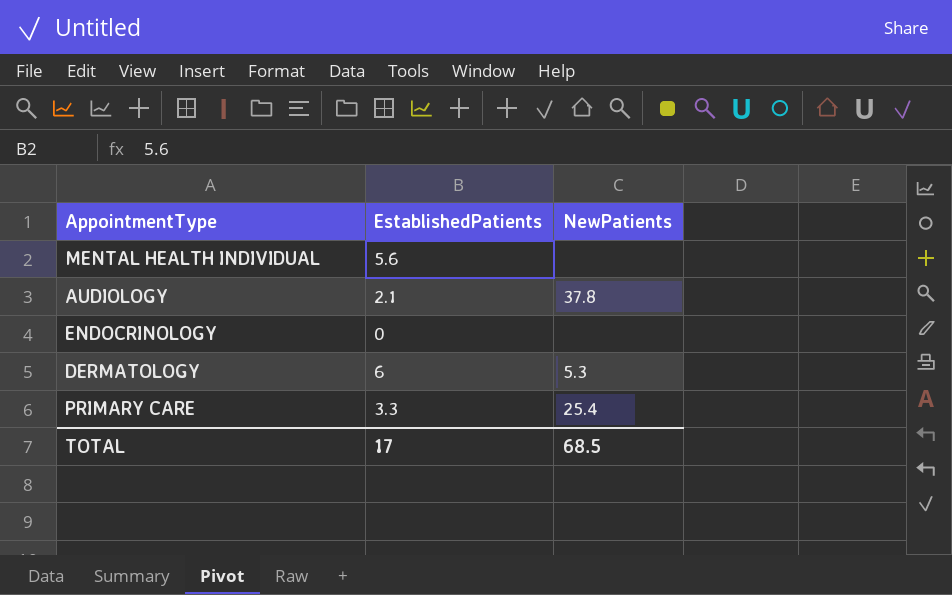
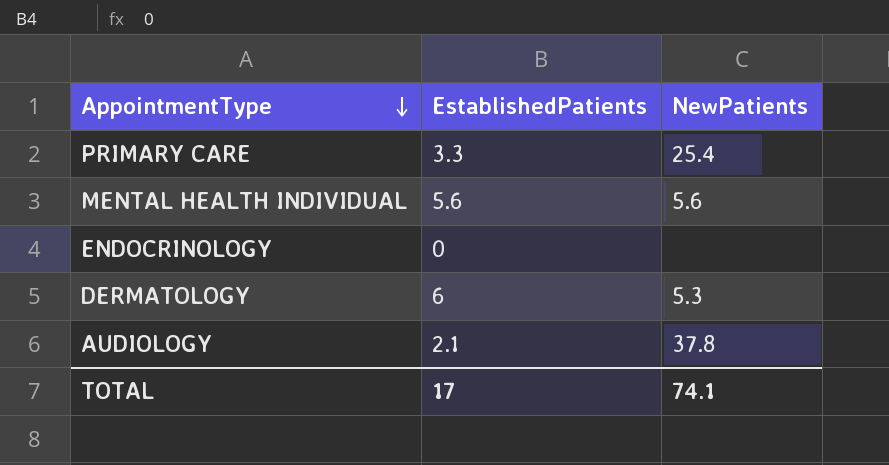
row order: none -> AppointmentType descending
MENTAL HEALTH INDIVIDUAL | NewPatients: none -> 5.6
TOTAL | NewPatients: 68.5 -> 74.1

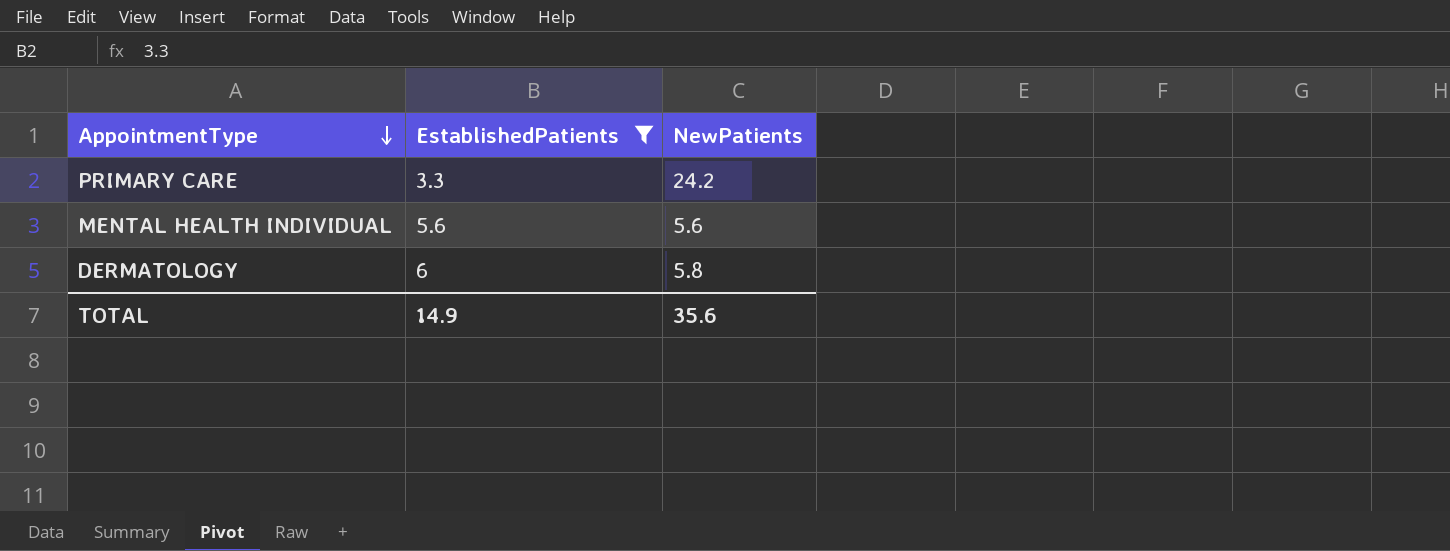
filter: none -> EstablishedPatients >= 3.3
PRIMARY CARE | NewPatients: 25.4 -> 24.2
DERMATOLOGY | NewPatients: 5.3 -> 5.8
TOTAL | EstablishedPatients: 17 -> 14.9
TOTAL | NewPatients: 74.1 -> 35.6

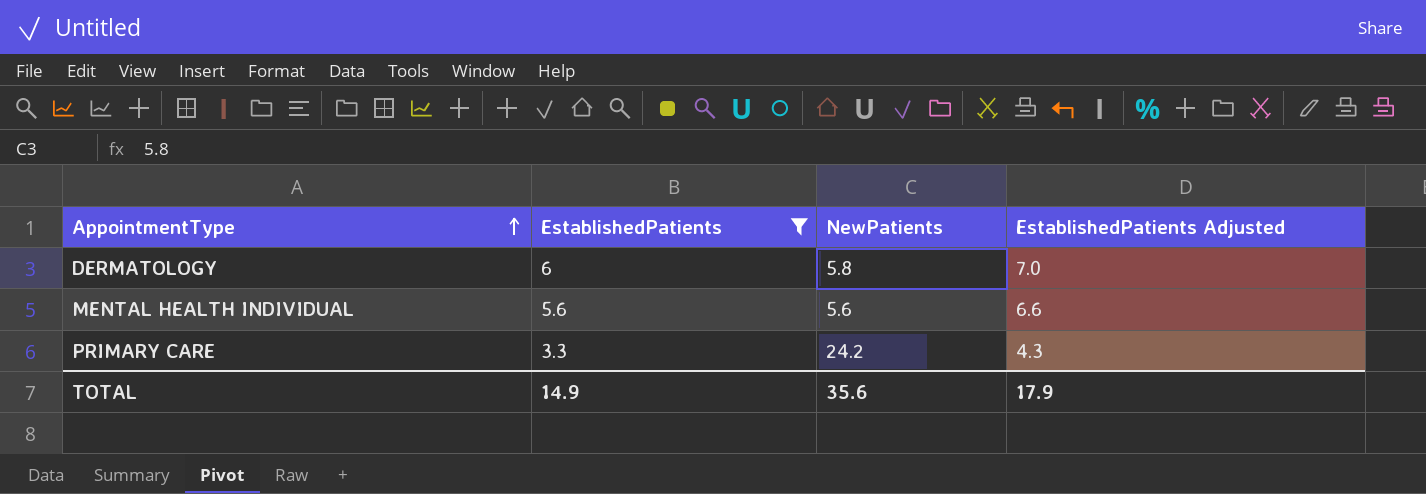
row order: AppointmentType descending -> AppointmentType ascending
column EstablishedPatients Adjusted | formula: none -> [EstablishedPatients] + 1

